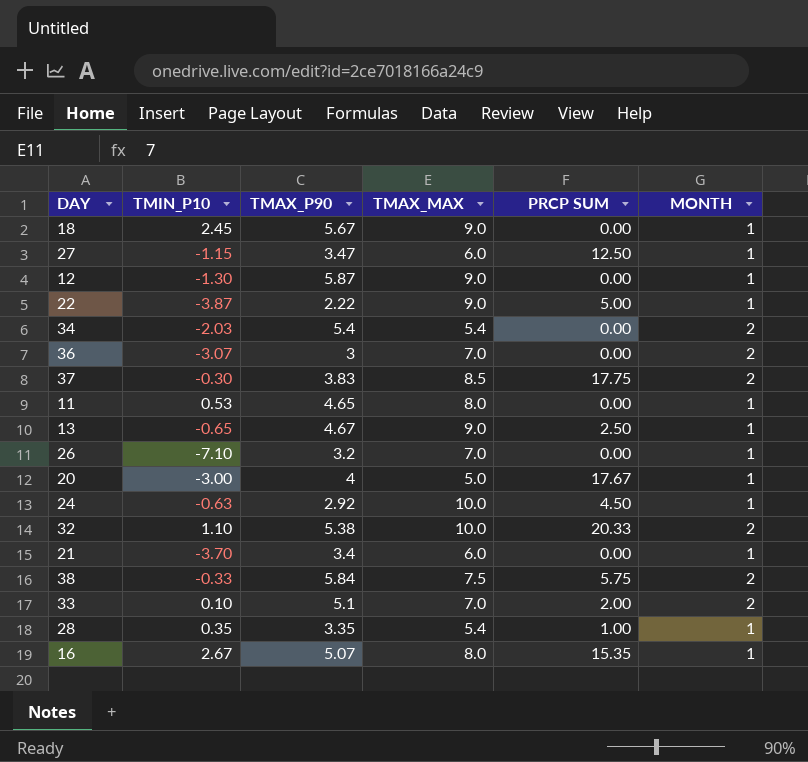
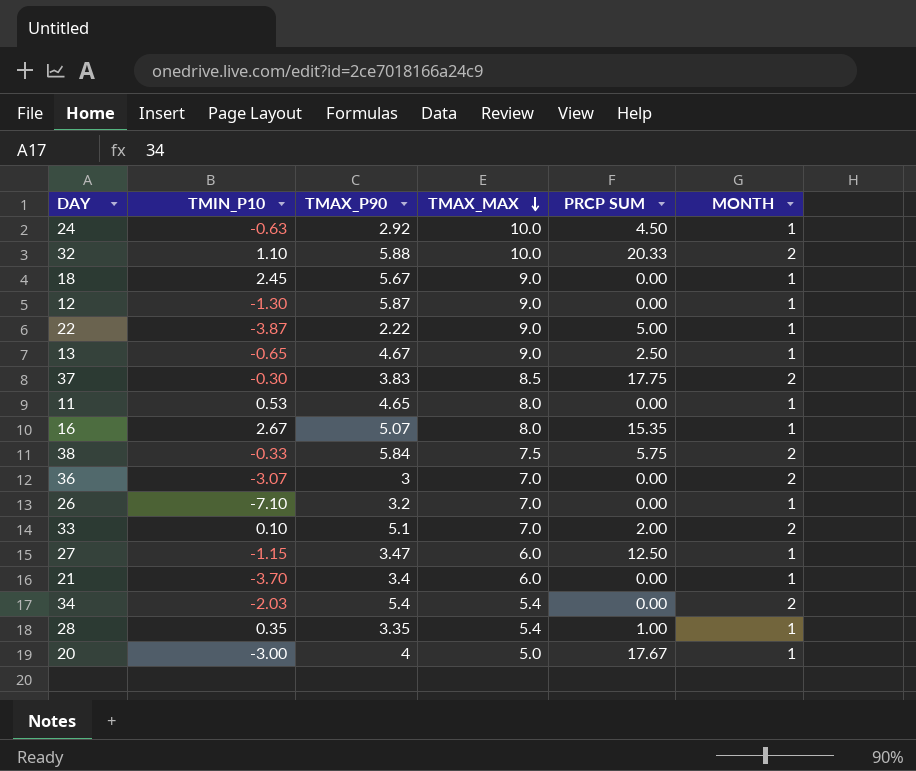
row order: none -> TMAX_MAX descending
32 | TMAX_P90: 5.38 -> 5.88

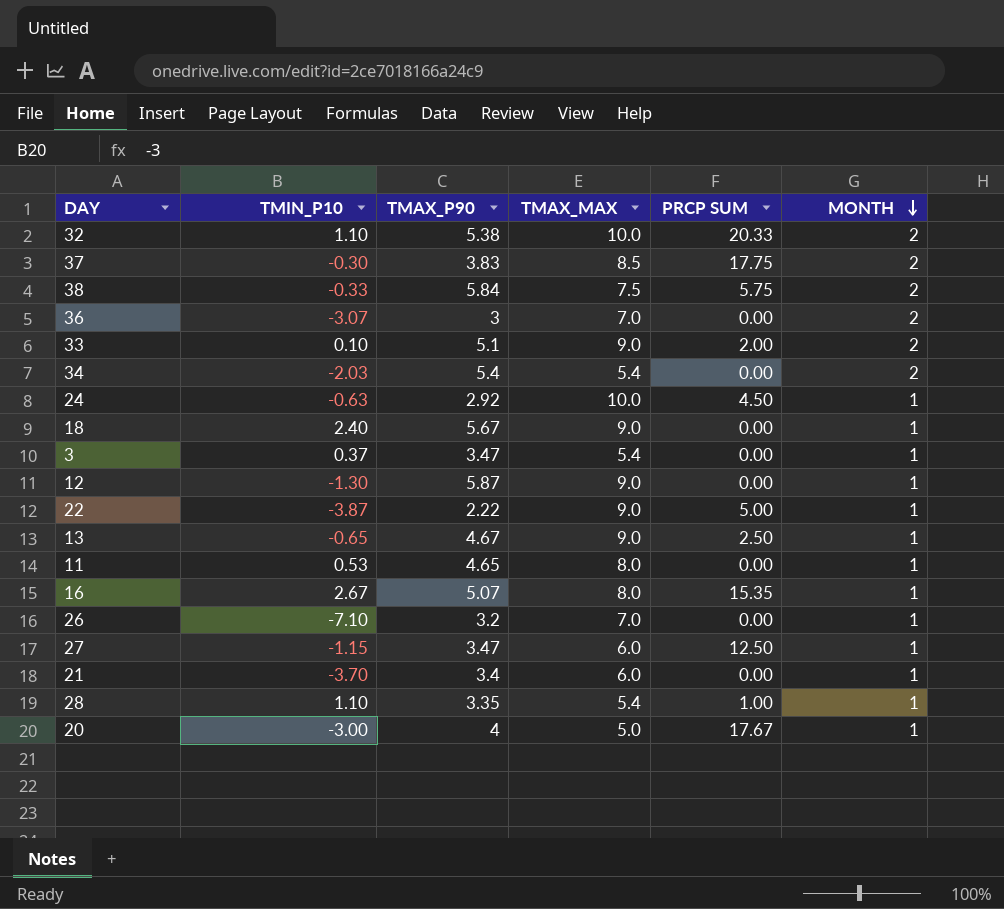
row order: TMAX_MAX descending -> MONTH descending
32 | TMAX_P90: 5.88 -> 5.38
33 | TMAX_MAX: 7.0 -> 9.0
18 | TMIN_P10: 2.45 -> 2.40
row 3: none -> 0.37 | 3.47 | 5.4 | 0.00 | 1
28 | TMIN_P10: 0.35 -> 1.10

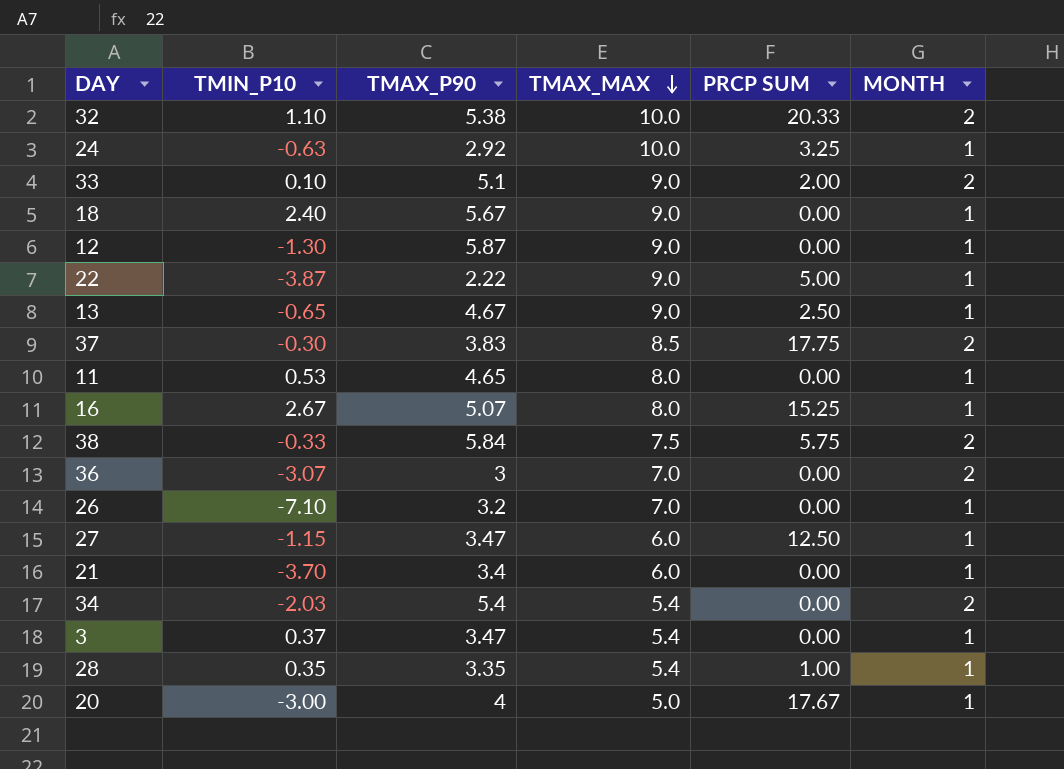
row order: MONTH descending -> TMAX_MAX descending
24 | PRCP SUM: 4.50 -> 3.25
16 | PRCP SUM: 15.35 -> 15.25
28 | TMIN_P10: 1.10 -> 0.35

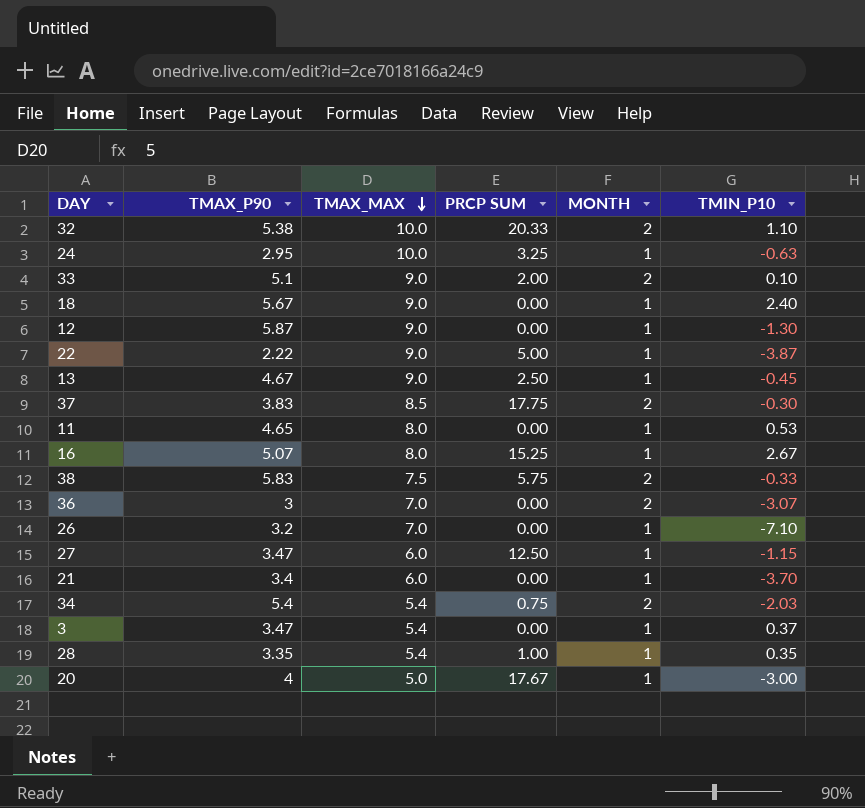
column TMIN_P10 | position: 2 -> 6
24 | TMAX_P90: 2.92 -> 2.95
13 | TMIN_P10: -0.65 -> -0.45
38 | TMAX_P90: 5.84 -> 5.83
34 | PRCP SUM: 0.00 -> 0.75

